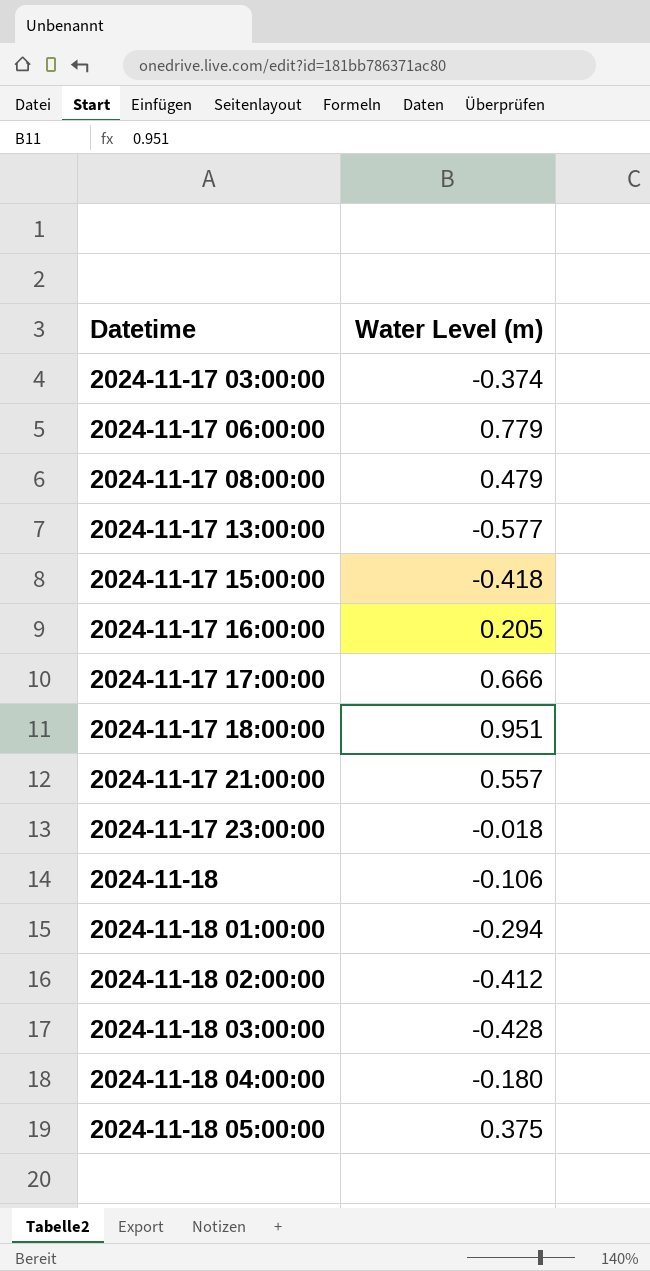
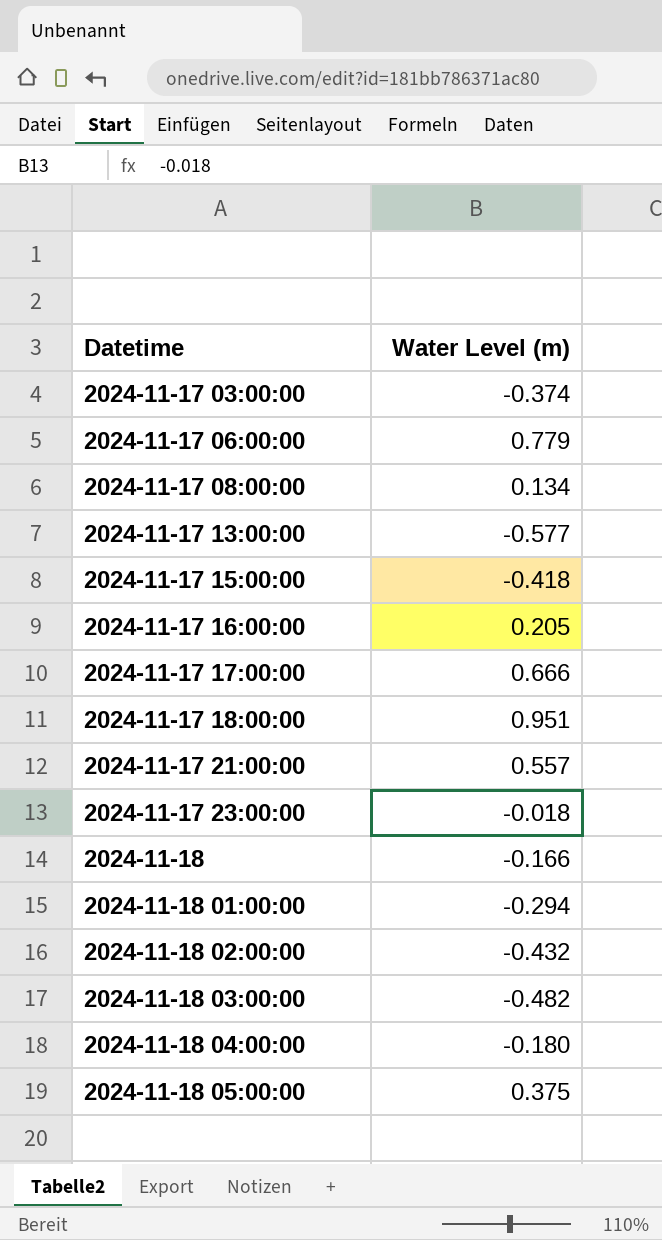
2024-11-17 08:00:00 | Water Level (m): 0.479 -> 0.134
2024-11-18 | Water Level (m): -0.106 -> -0.166
2024-11-18 02:00:00 | Water Level (m): -0.412 -> -0.432
2024-11-18 03:00:00 | Water Level (m): -0.428 -> -0.482

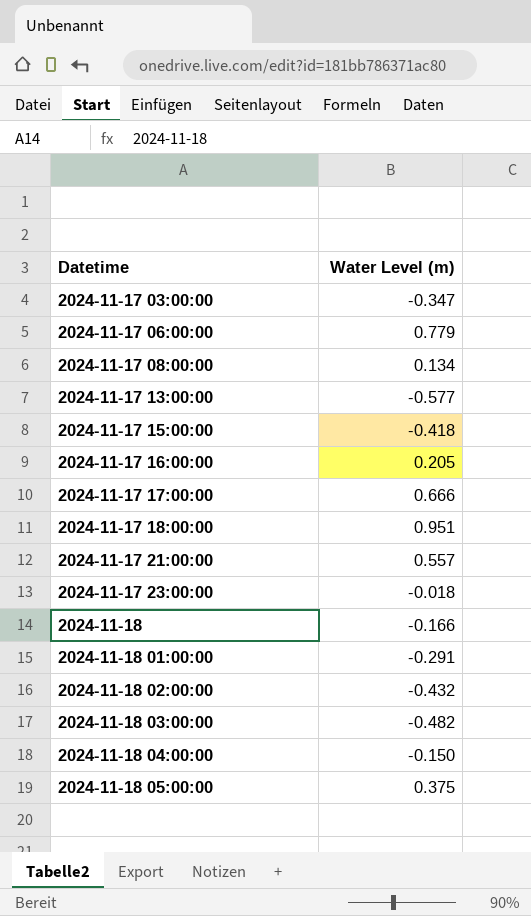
2024-11-17 03:00:00 | Water Level (m): -0.374 -> -0.347
2024-11-18 01:00:00 | Water Level (m): -0.294 -> -0.291
2024-11-18 04:00:00 | Water Level (m): -0.180 -> -0.150

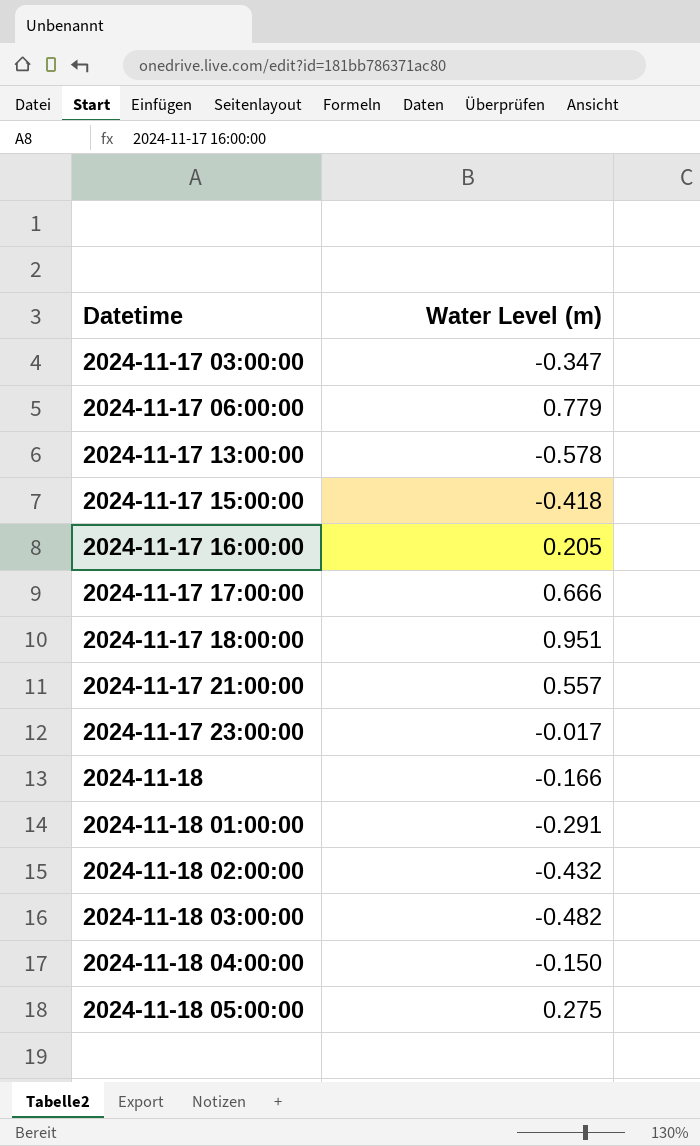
row 2024-11-17 08:00:00: 0.134 -> none
2024-11-17 13:00:00 | Water Level (m): -0.577 -> -0.578
2024-11-17 23:00:00 | Water Level (m): -0.018 -> -0.017
2024-11-18 05:00:00 | Water Level (m): 0.375 -> 0.275

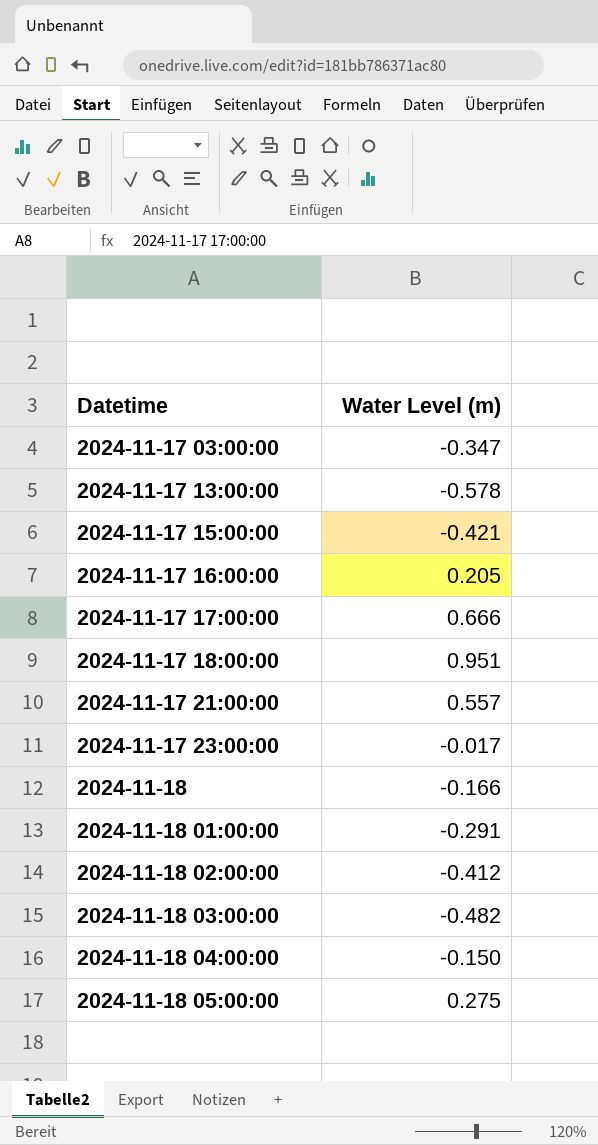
row 2024-11-17 06:00:00: 0.779 -> none
2024-11-17 15:00:00 | Water Level (m): -0.418 -> -0.421
2024-11-18 02:00:00 | Water Level (m): -0.432 -> -0.412

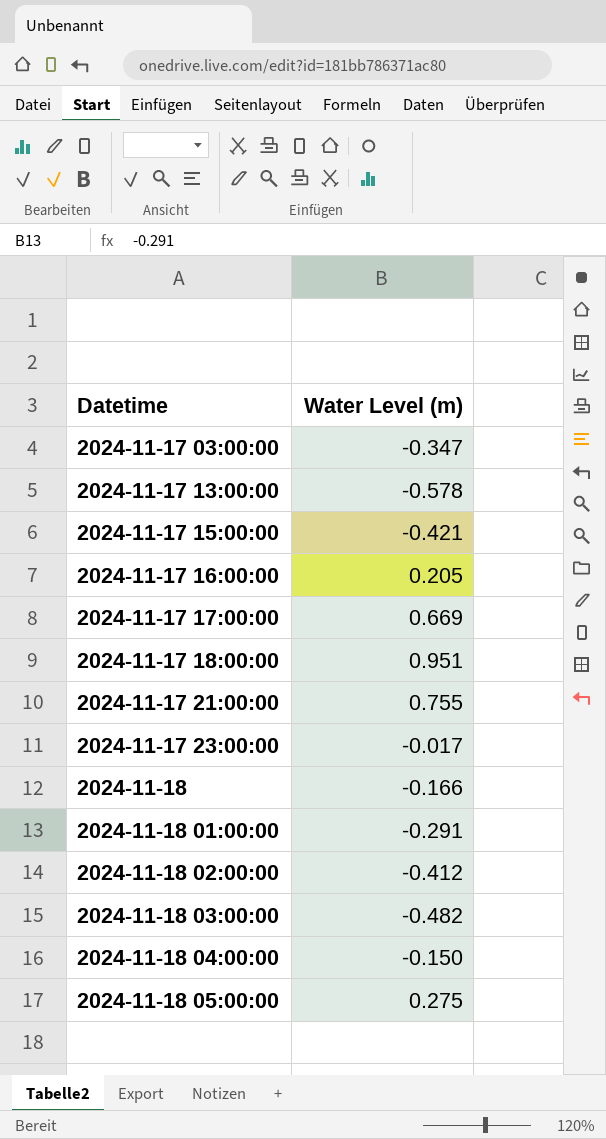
2024-11-17 17:00:00 | Water Level (m): 0.666 -> 0.669
2024-11-17 21:00:00 | Water Level (m): 0.557 -> 0.755

